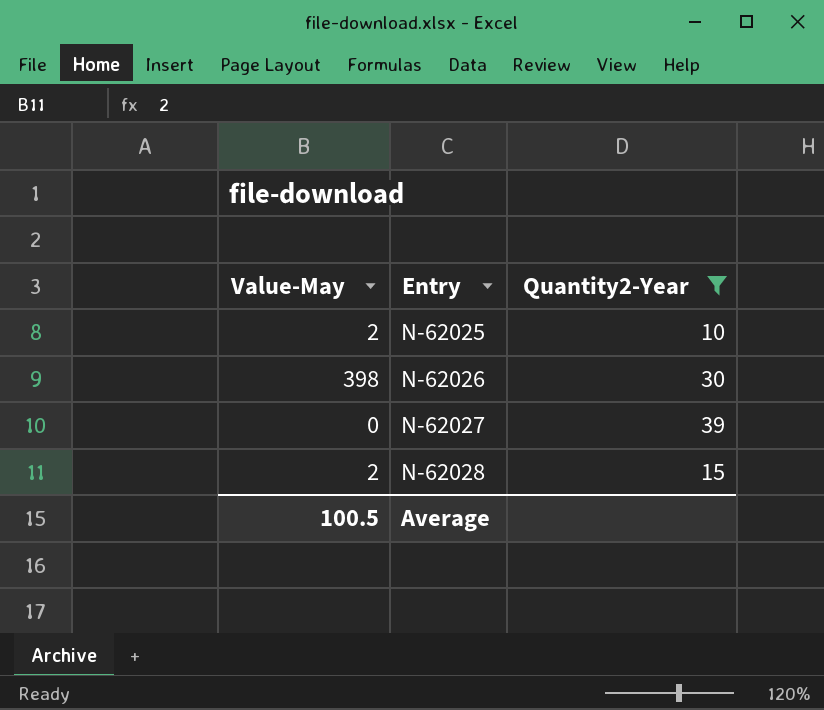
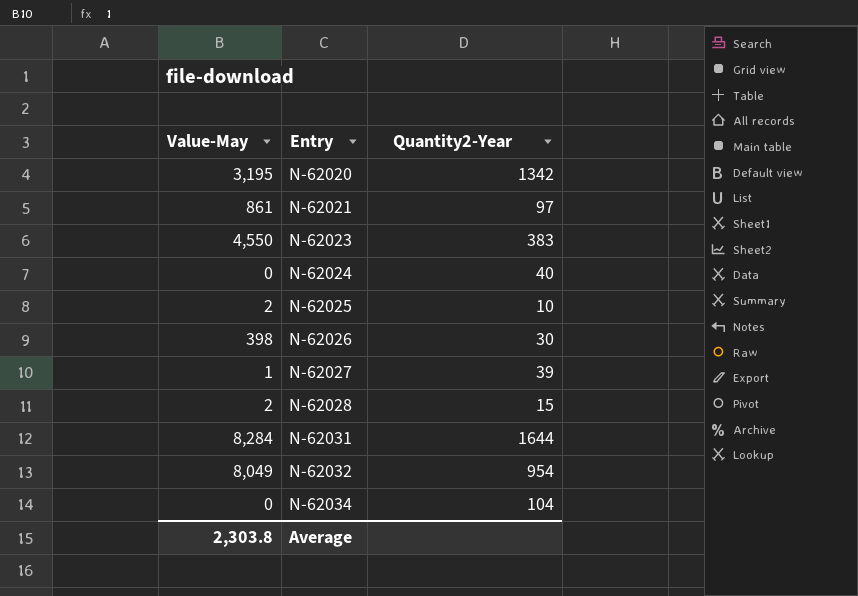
filter: Quantity2-Year <= 39 -> none
N-62027 | Value-May: 0 -> 1
Average | Value-May: 100.5 -> 2,303.8

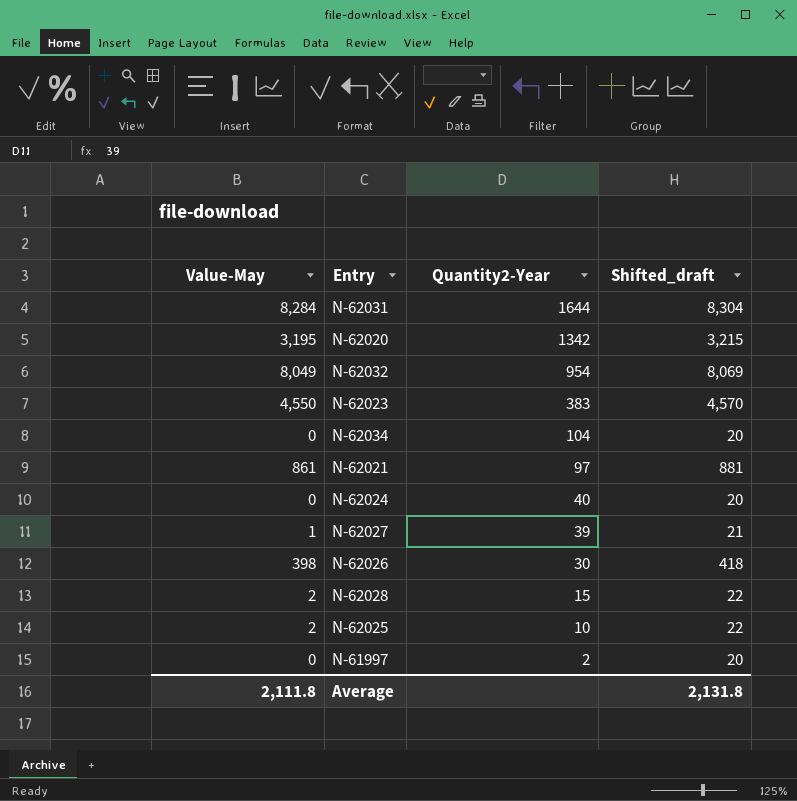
row order: Entry ascending -> Quantity2-Year descending
column Shifted_draft | formula: none -> [Value-May] + 20
row N-61997: none -> 0 | 2 | 20
Average | Value-May: 2,303.8 -> 2,111.8

